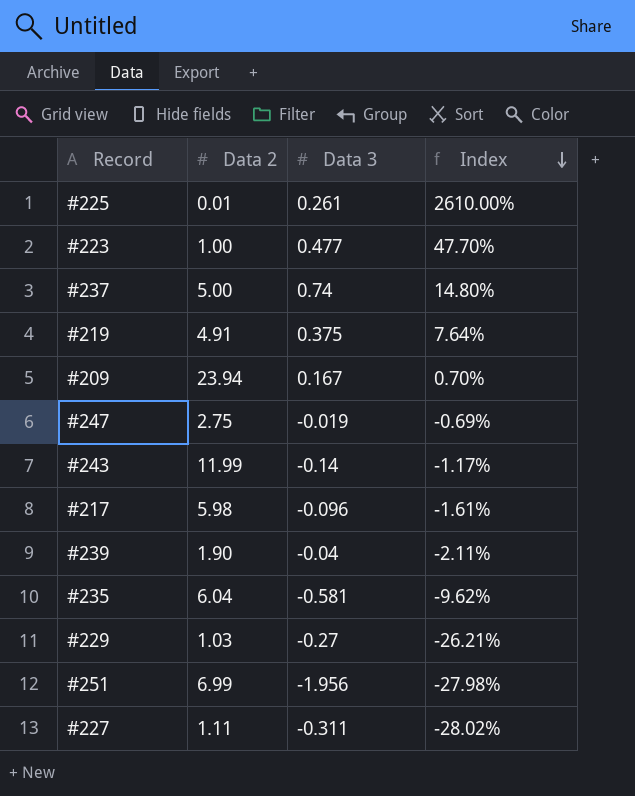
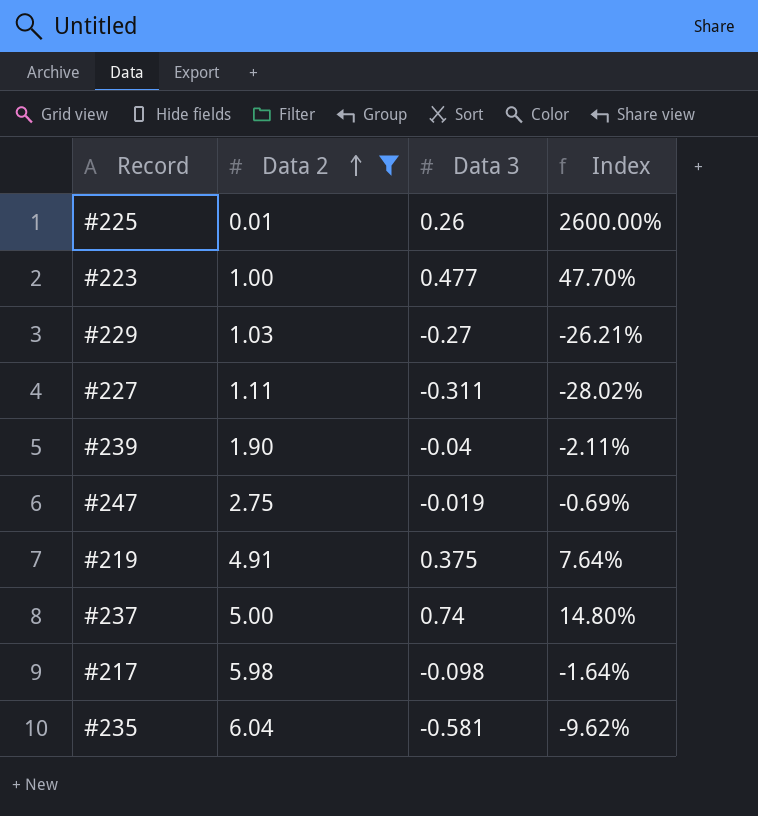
filter: none -> Data 2 <= 6.04
row order: Index descending -> Data 2 ascending
#225 | Data 3: 0.261 -> 0.26
#225 | Index: 2610.00% -> 2600.00%
#217 | Data 3: -0.096 -> -0.098
#217 | Index: -1.61% -> -1.64%

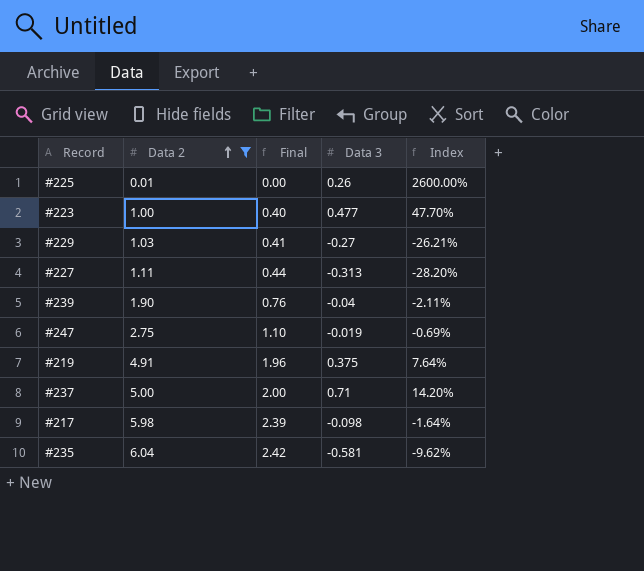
column Final | formula: none -> [Data 2] * 0.4
#227 | Data 3: -0.311 -> -0.313
#227 | Index: -28.02% -> -28.20%
#237 | Data 3: 0.74 -> 0.71
#237 | Index: 14.80% -> 14.20%

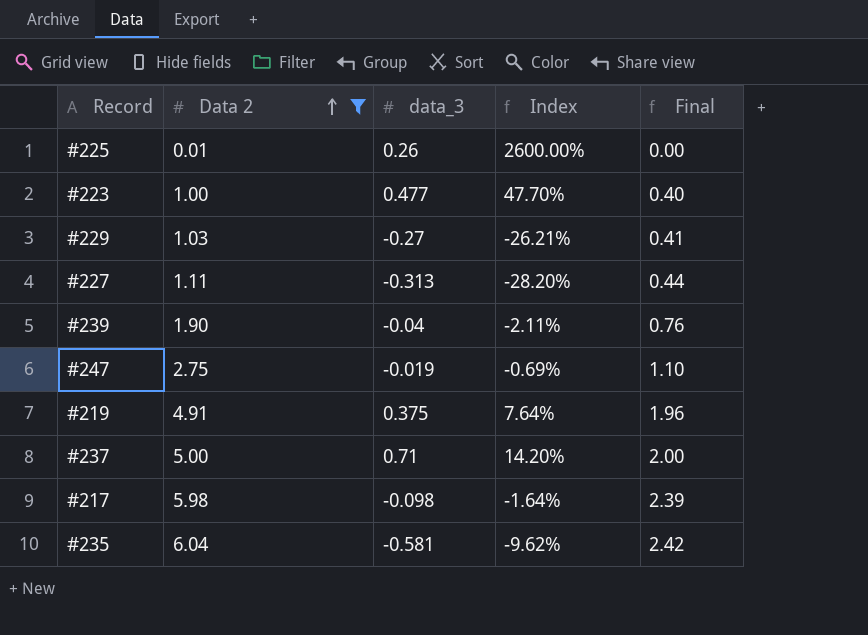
column name: Data 3 -> data_3
column Final | position: 3 -> 5

